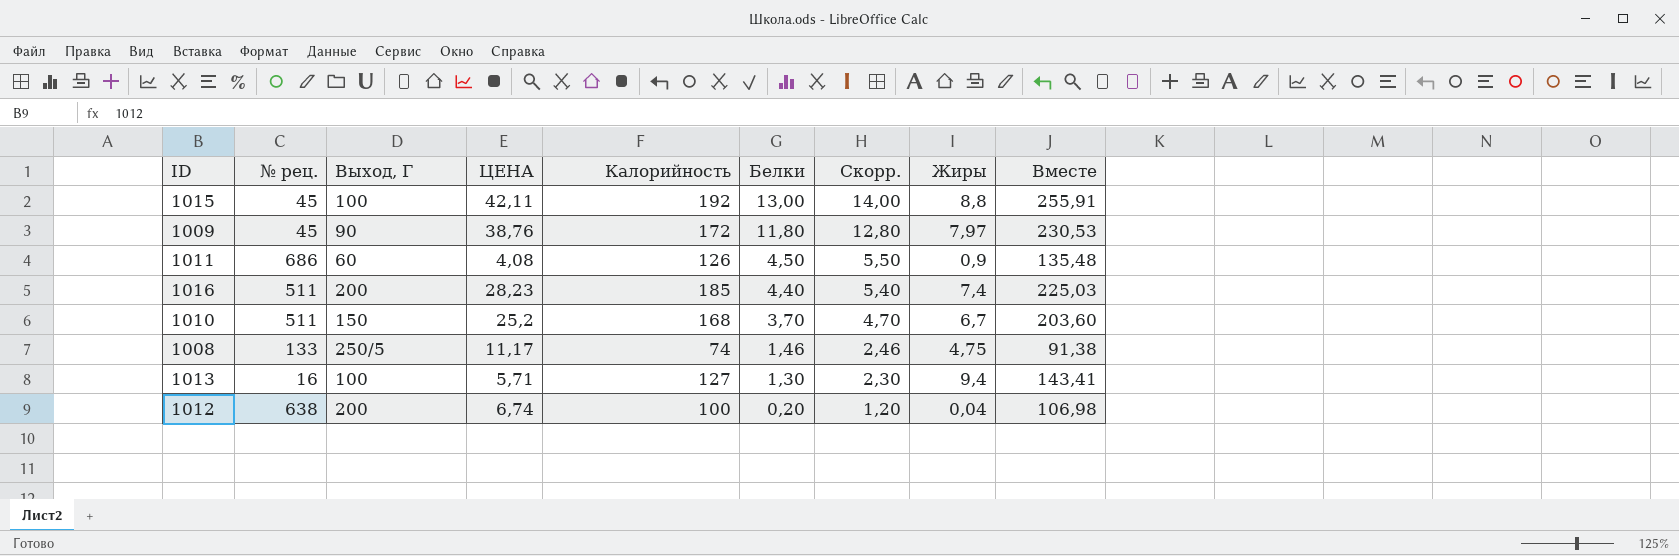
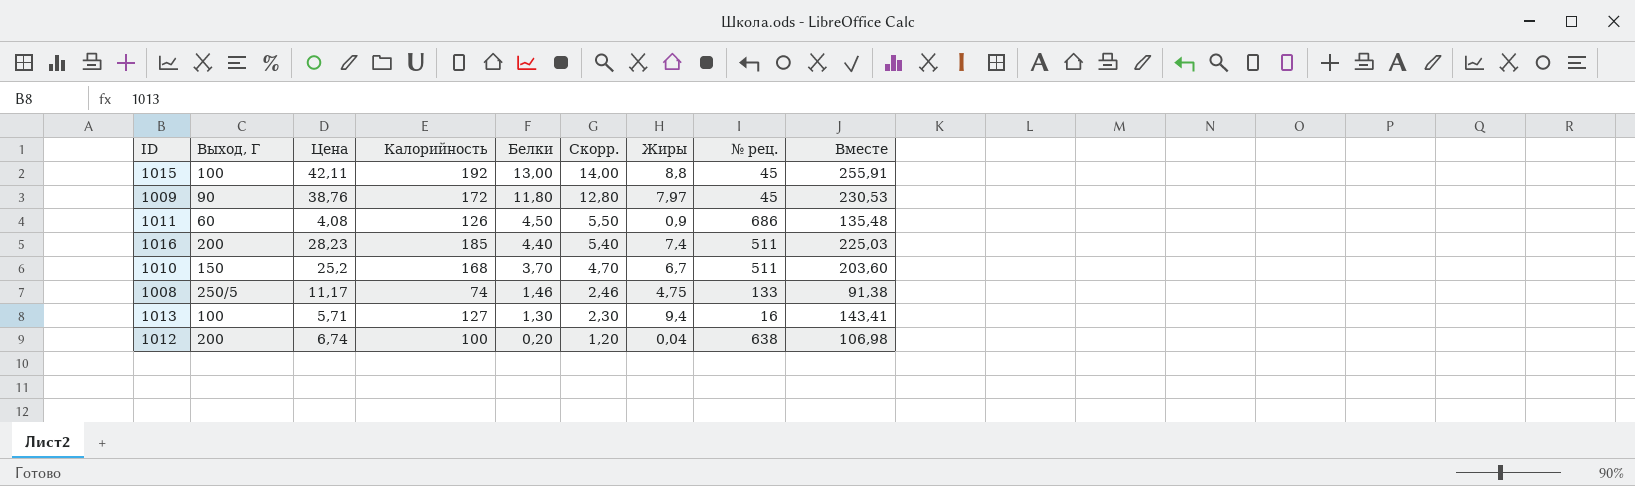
column name: ЦЕНА -> Цена
column № рец. | position: 2 -> 8

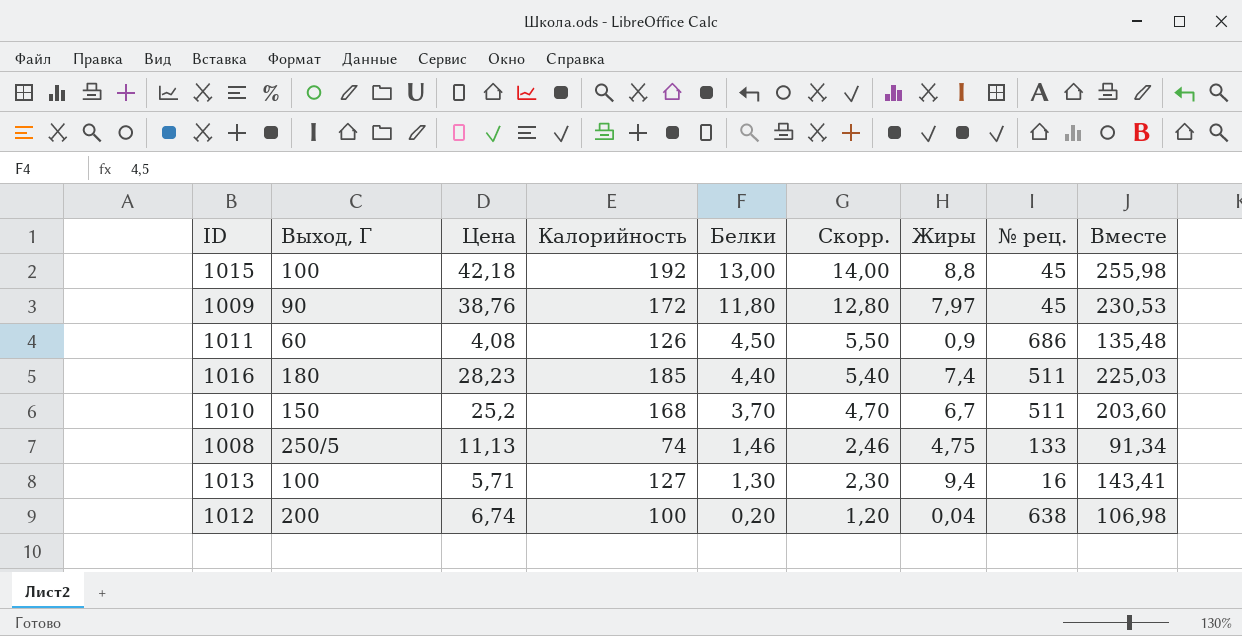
1015 | Цена: 42,11 -> 42,18
1015 | Вместе: 255,91 -> 255,98
1016 | Выход, Г: 200 -> 180
1008 | Цена: 11,17 -> 11,13
1008 | Вместе: 91,38 -> 91,34

